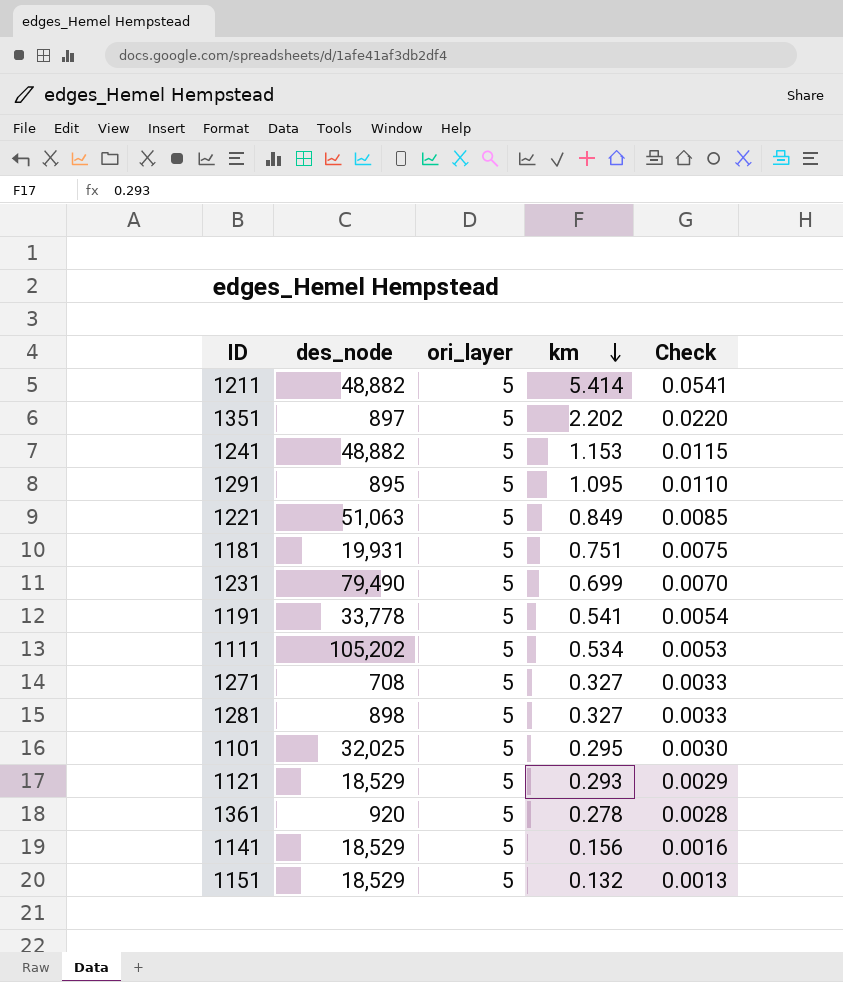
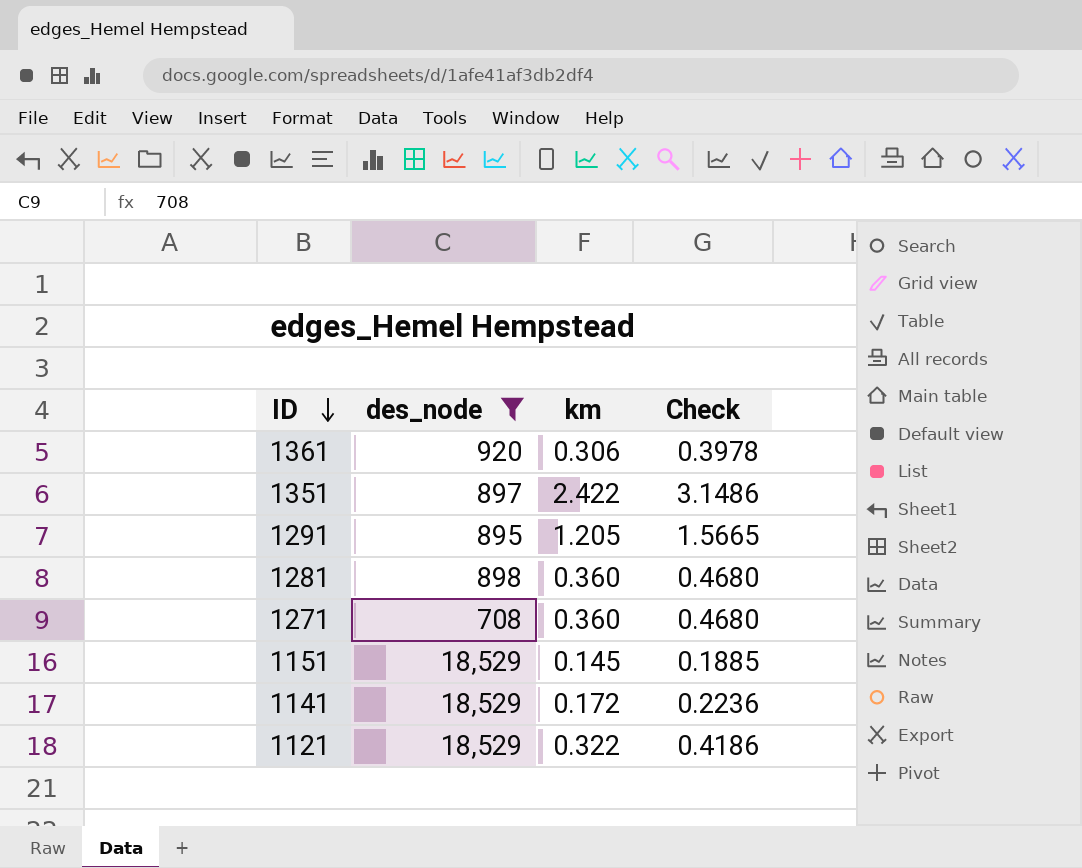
filter: none -> des_node <= 18,529
row order: km descending -> ID descending
column ori_layer | position: 3 -> none
column Check | formula: [km] * 0.01 -> [km] * 1.3
1361 | km: 0.278 -> 0.306
1351 | km: 2.202 -> 2.422
1291 | km: 1.095 -> 1.205
1281 | km: 0.327 -> 0.360
1271 | km: 0.327 -> 0.360
1151 | km: 0.132 -> 0.145
1141 | km: 0.156 -> 0.172
1121 | km: 0.293 -> 0.322

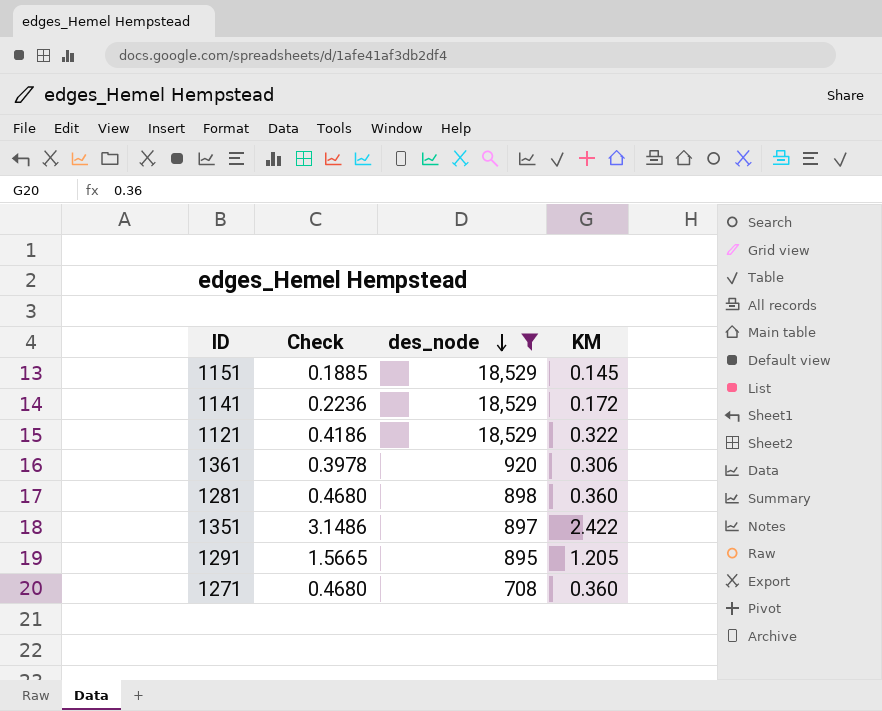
row order: ID descending -> des_node descending
column Check | position: 4 -> 2
column name: km -> KM

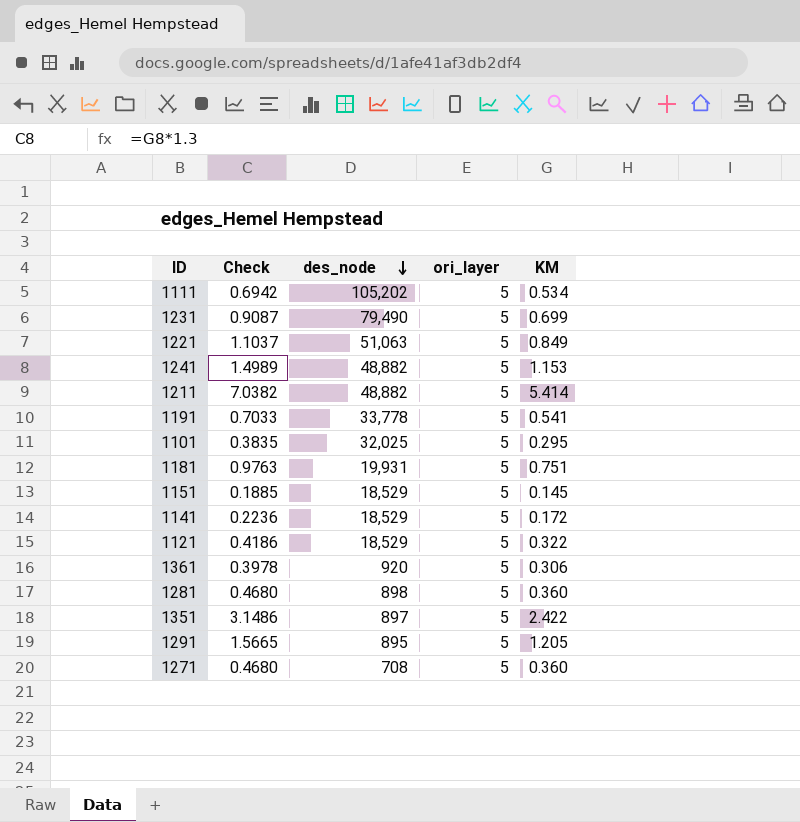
filter: des_node <= 18,529 -> none
column ori_layer | position: none -> 4

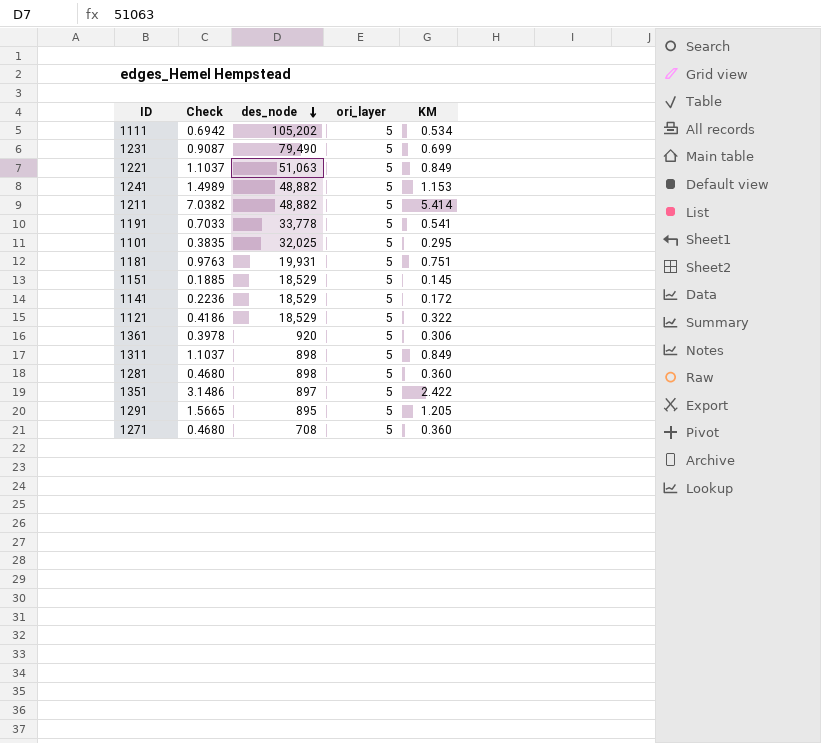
row 1311: none -> 1.1037 | 898 | 5 | 0.849

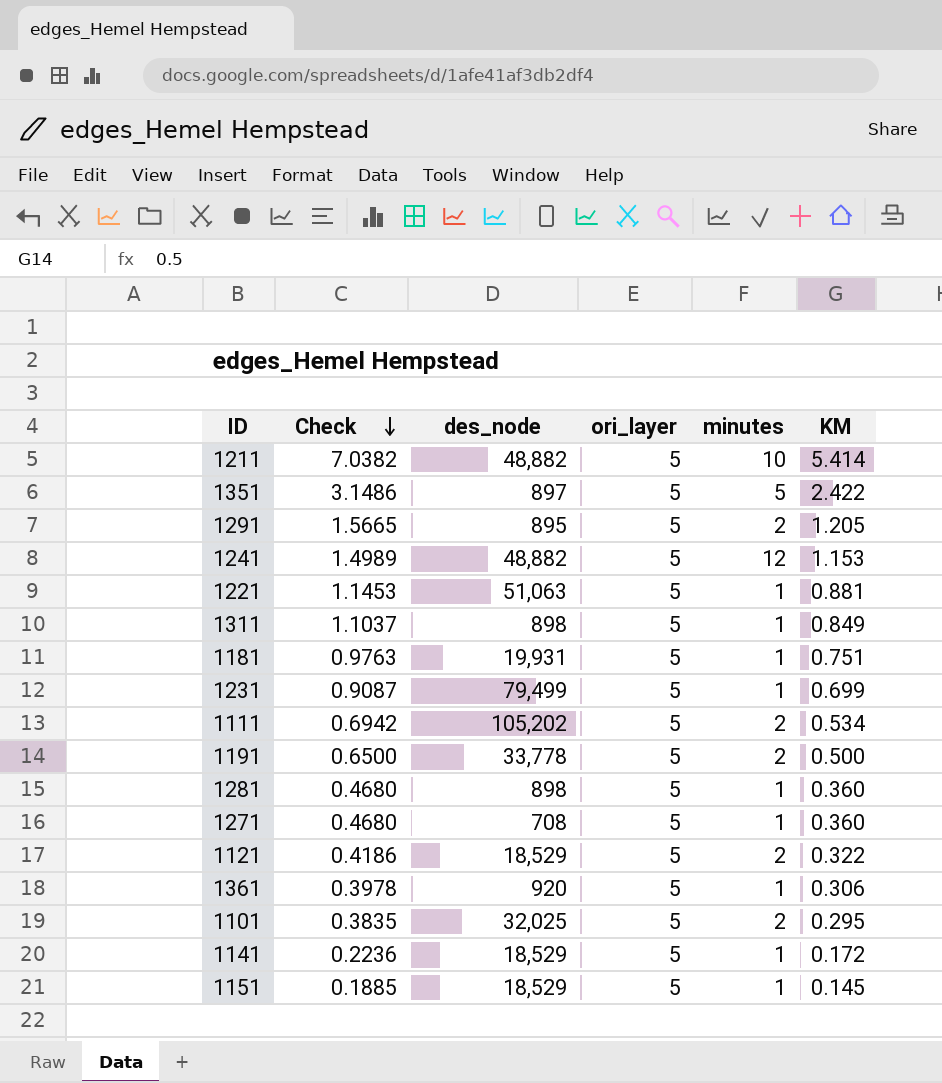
row order: des_node descending -> Check descending
column minutes | position: none -> 5
1221 | Check: 1.1037 -> 1.1453
1221 | KM: 0.849 -> 0.881
1231 | des_node: 79,490 -> 79,499
1191 | Check: 0.7033 -> 0.6500
1191 | KM: 0.541 -> 0.500

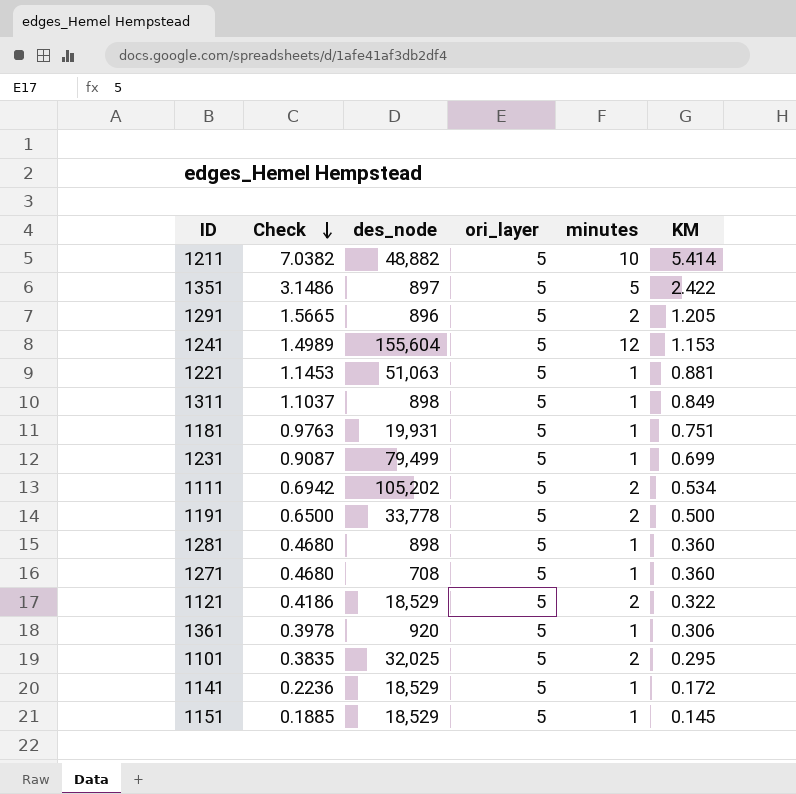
1291 | des_node: 895 -> 896
1241 | des_node: 48,882 -> 155,604

